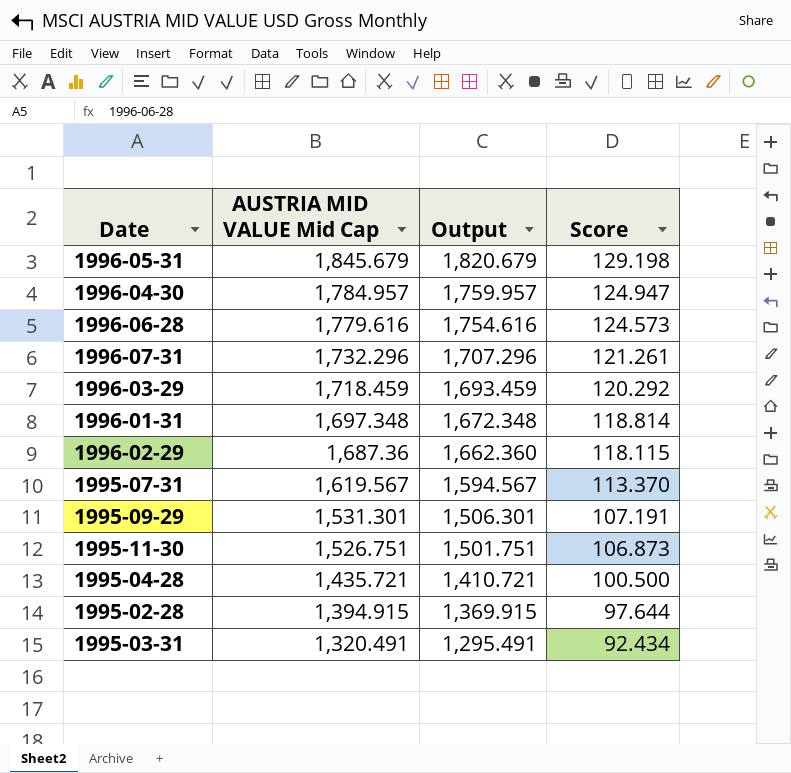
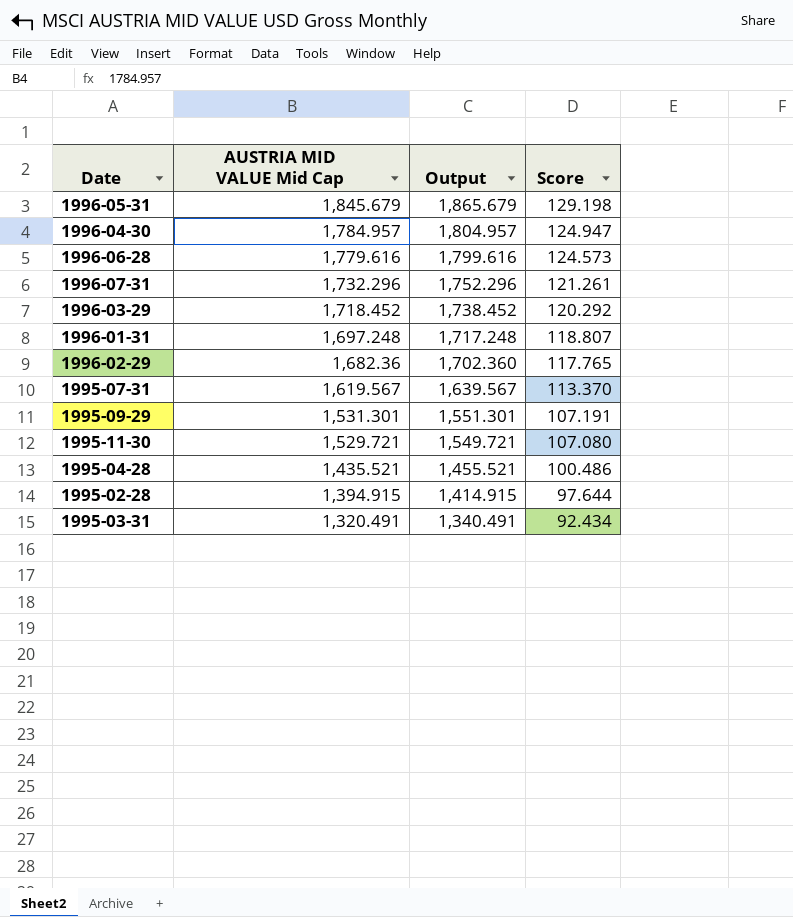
column Output | formula: [AUSTRIA MID VALUE Mid Cap] - 25 -> [AUSTRIA MID VALUE Mid Cap] + 20
1996-03-29 | AUSTRIA MID VALUE Mid Cap: 1,718.459 -> 1,718.452
1996-01-31 | AUSTRIA MID VALUE Mid Cap: 1,697.348 -> 1,697.248
1996-01-31 | Score: 118.814 -> 118.807
1996-02-29 | AUSTRIA MID VALUE Mid Cap: 1,687.36 -> 1,682.36
1996-02-29 | Score: 118.115 -> 117.765
1995-11-30 | AUSTRIA MID VALUE Mid Cap: 1,526.751 -> 1,529.721
1995-11-30 | Score: 106.873 -> 107.080
1995-04-28 | AUSTRIA MID VALUE Mid Cap: 1,435.721 -> 1,435.521
1995-04-28 | Score: 100.500 -> 100.486

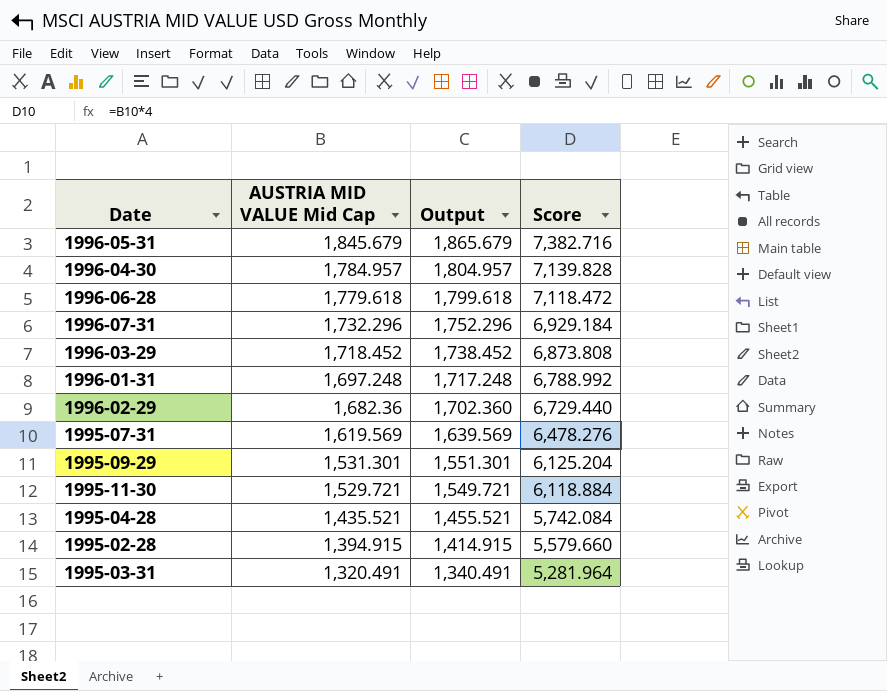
column Score | formula: [AUSTRIA MID VALUE Mid Cap] * 0.07 -> [AUSTRIA MID VALUE Mid Cap] * 4
1996-06-28 | AUSTRIA MID VALUE Mid Cap: 1,779.616 -> 1,779.618
1996-06-28 | Output: 1,799.616 -> 1,799.618
1995-07-31 | AUSTRIA MID VALUE Mid Cap: 1,619.567 -> 1,619.569
1995-07-31 | Output: 1,639.567 -> 1,639.569

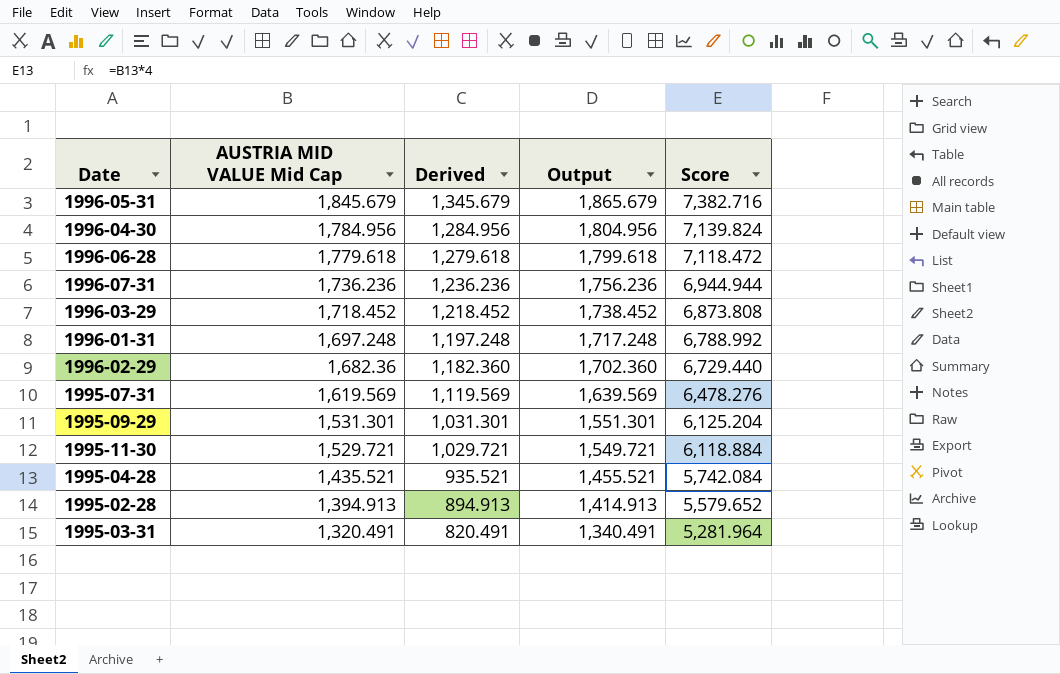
column Derived | formula: none -> [AUSTRIA MID VALUE Mid Cap] - 500
1996-04-30 | AUSTRIA MID VALUE Mid Cap: 1,784.957 -> 1,784.956
1996-04-30 | Output: 1,804.957 -> 1,804.956
1996-04-30 | Score: 7,139.828 -> 7,139.824
1996-07-31 | AUSTRIA MID VALUE Mid Cap: 1,732.296 -> 1,736.236
1996-07-31 | Output: 1,752.296 -> 1,756.236
1996-07-31 | Score: 6,929.184 -> 6,944.944
1995-02-28 | AUSTRIA MID VALUE Mid Cap: 1,394.915 -> 1,394.913
1995-02-28 | Output: 1,414.915 -> 1,414.913
1995-02-28 | Score: 5,579.660 -> 5,579.652

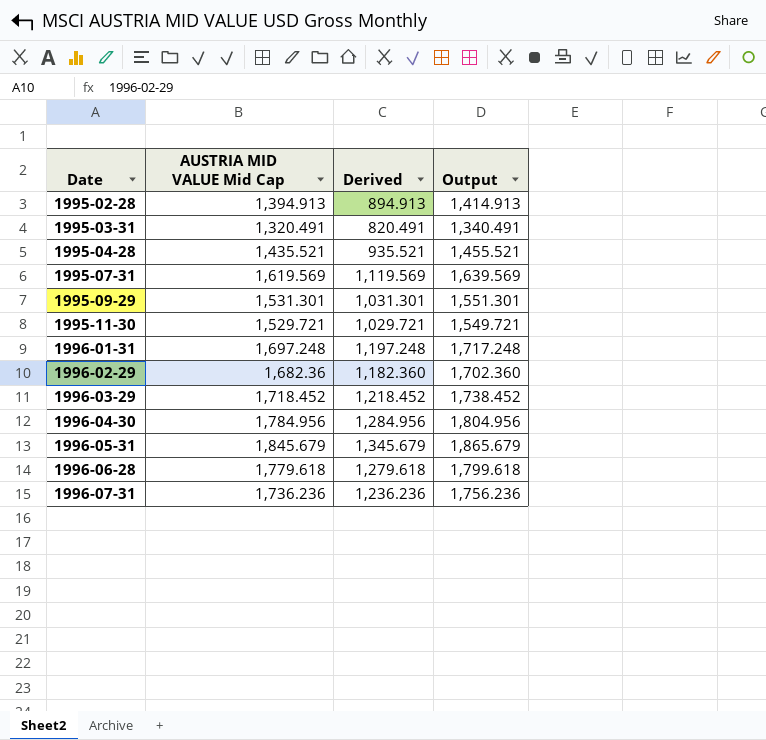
row order: AUSTRIA MID VALUE Mid Cap descending -> Date ascending
column Score | formula: [AUSTRIA MID VALUE Mid Cap] * 4 -> none

